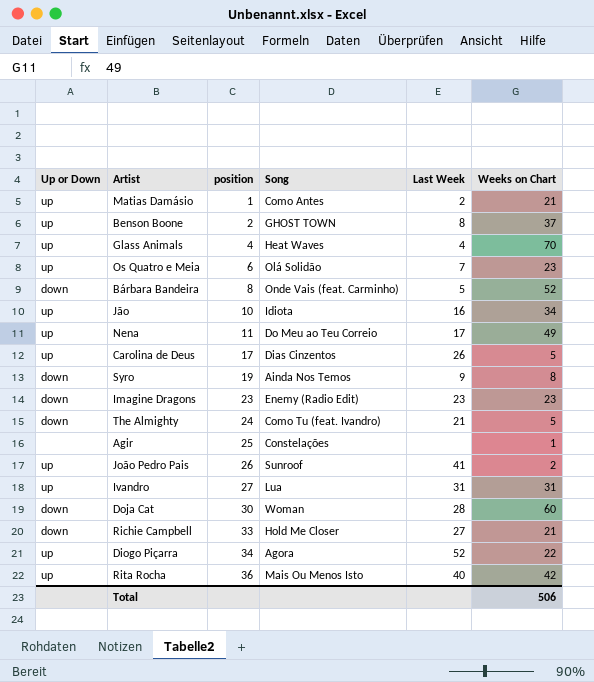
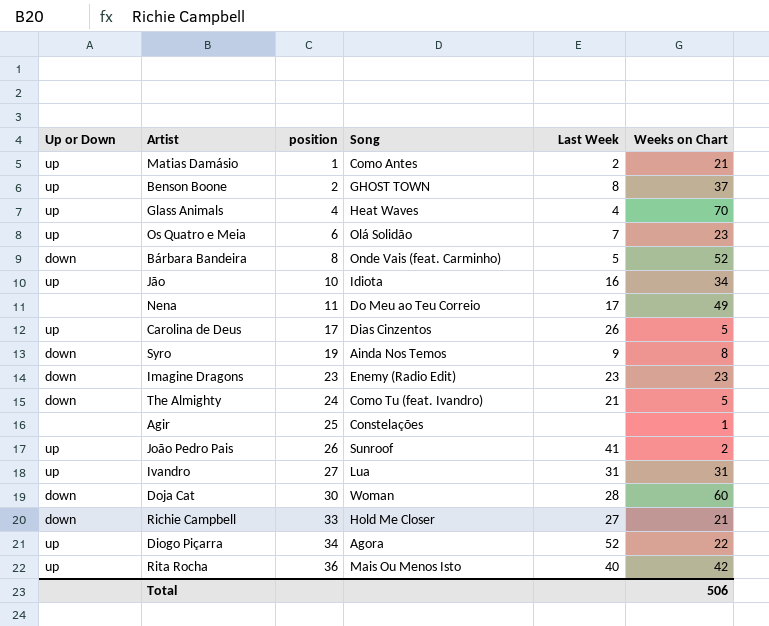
Nena | Up or Down: up -> none

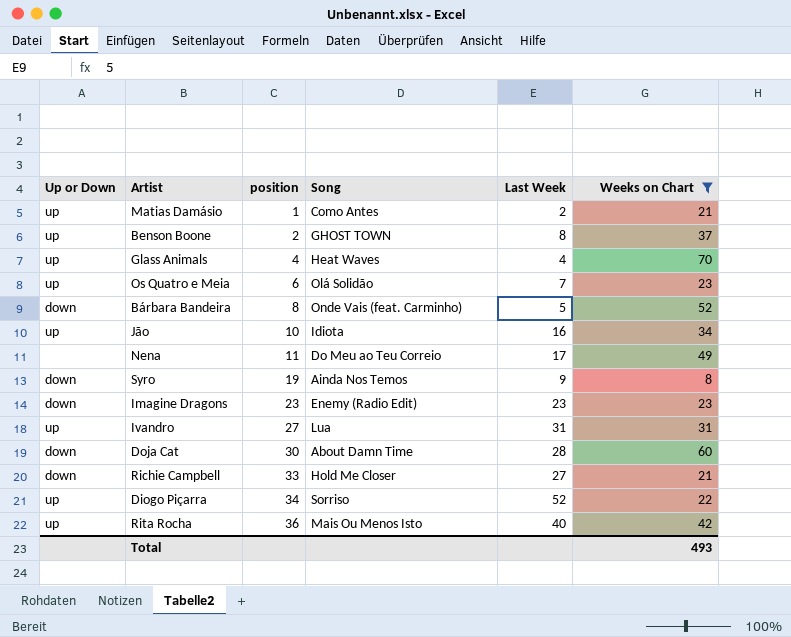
filter: none -> Weeks on Chart >= 8
Doja Cat | Song: Woman -> About Damn Time
Diogo Piçarra | Song: Agora -> Sorriso
Total | Weeks on Chart: 506 -> 493

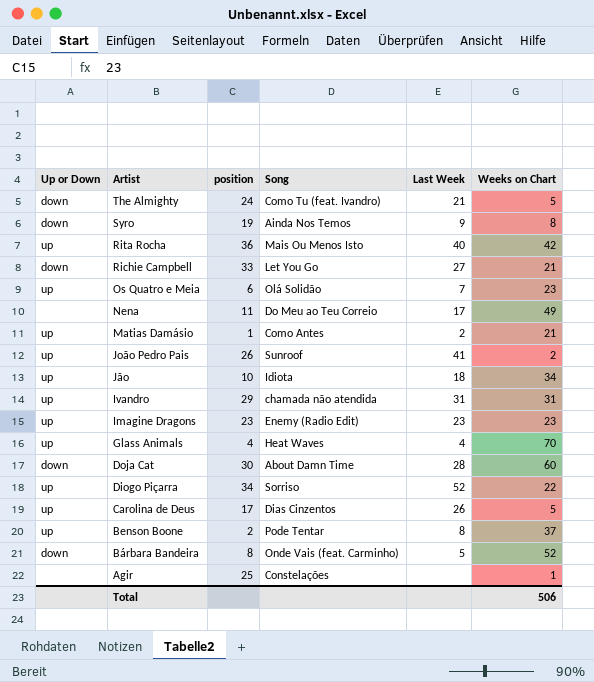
filter: Weeks on Chart >= 8 -> none
row order: position ascending -> Artist descending
Richie Campbell | Song: Hold Me Closer -> Let You Go
Jão | Last Week: 16 -> 18
Ivandro | position: 27 -> 29
Ivandro | Song: Lua -> chamada não atendida
Imagine Dragons | Up or Down: down -> up
Benson Boone | Song: GHOST TOWN -> Pode Tentar
Total | Weeks on Chart: 493 -> 506

